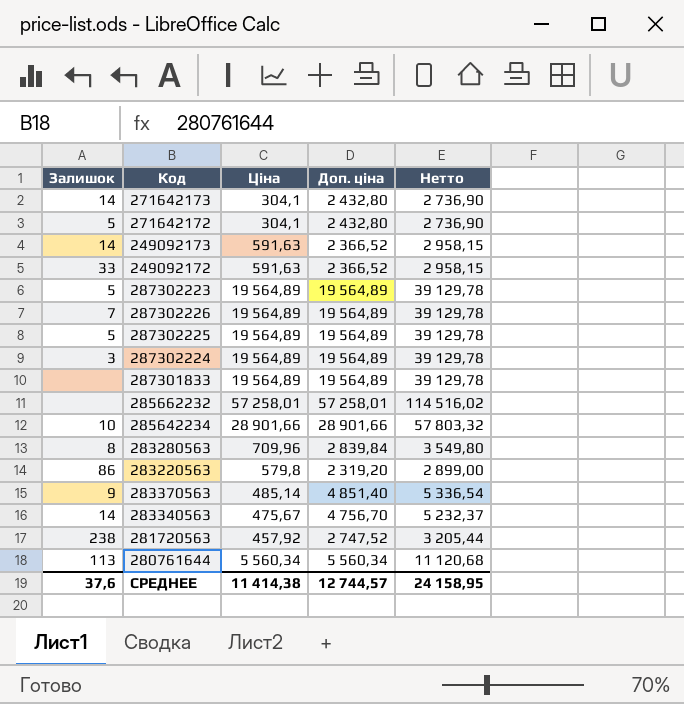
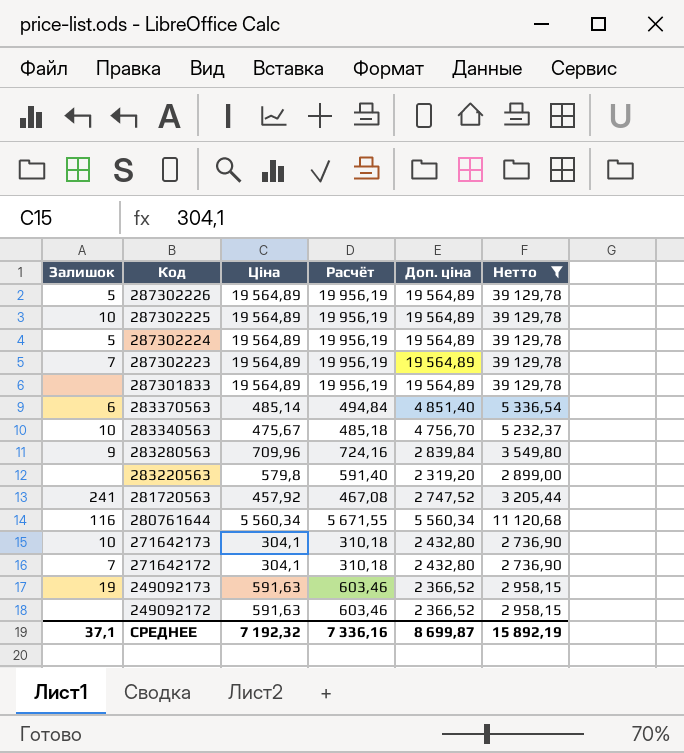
filter: none -> Нетто <= 39 129,78
row order: none -> Код descending
column Расчёт | formula: none -> [Ціна] * 1,02
287302226 | Залишок: 7 -> 5
287302225 | Залишок: 5 -> 10
287302224 | Залишок: 3 -> 5
287302223 | Залишок: 5 -> 7
283370563 | Залишок: 9 -> 6
283340563 | Залишок: 14 -> 10
283280563 | Залишок: 8 -> 9
283220563 | Залишок: 86 -> none
281720563 | Залишок: 238 -> 241
280761644 | Залишок: 113 -> 116
271642173 | Залишок: 14 -> 10
271642172 | Залишок: 5 -> 7
249092173 | Залишок: 14 -> 19
249092172 | Залишок: 33 -> none
СРЕДНЕЕ | Залишок: 37,6 -> 37,1
СРЕДНЕЕ | Ціна: 11 414,38 -> 7 192,32
СРЕДНЕЕ | Доп. ціна: 12 744,57 -> 8 699,87
СРЕДНЕЕ | Нетто: 24 158,95 -> 15 892,19

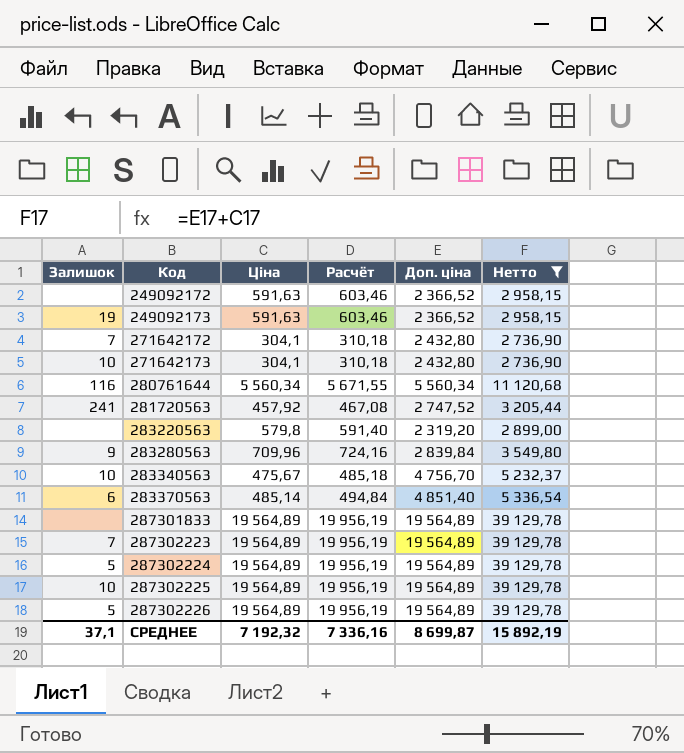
row order: Код descending -> Код ascending

